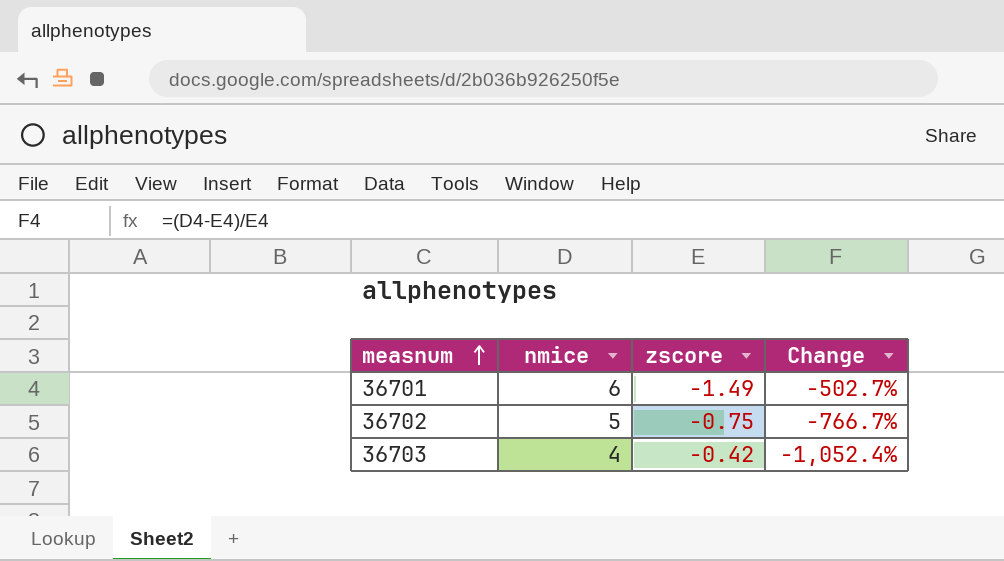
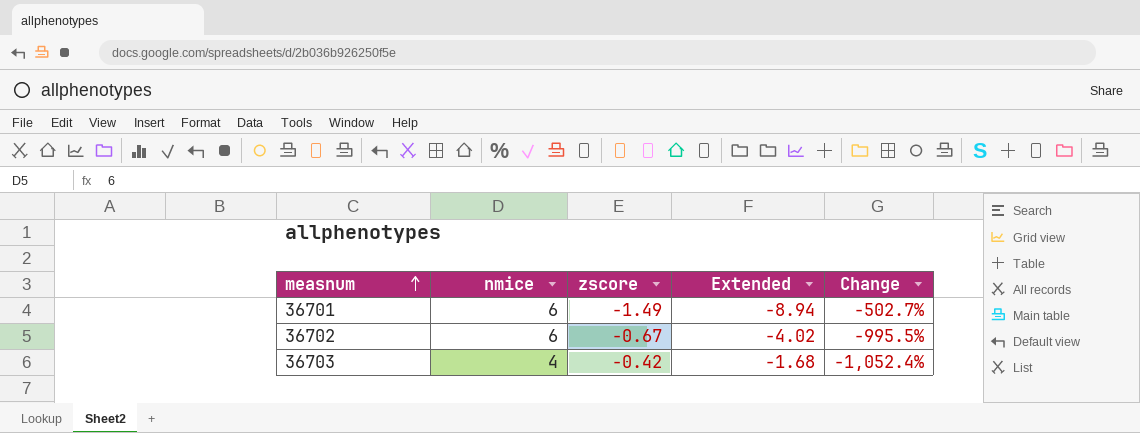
column Extended | formula: none -> [nmice] * [zscore]
36702 | nmice: 5 -> 6
36702 | zscore: -0.75 -> -0.67
36702 | Change: -766.7% -> -995.5%

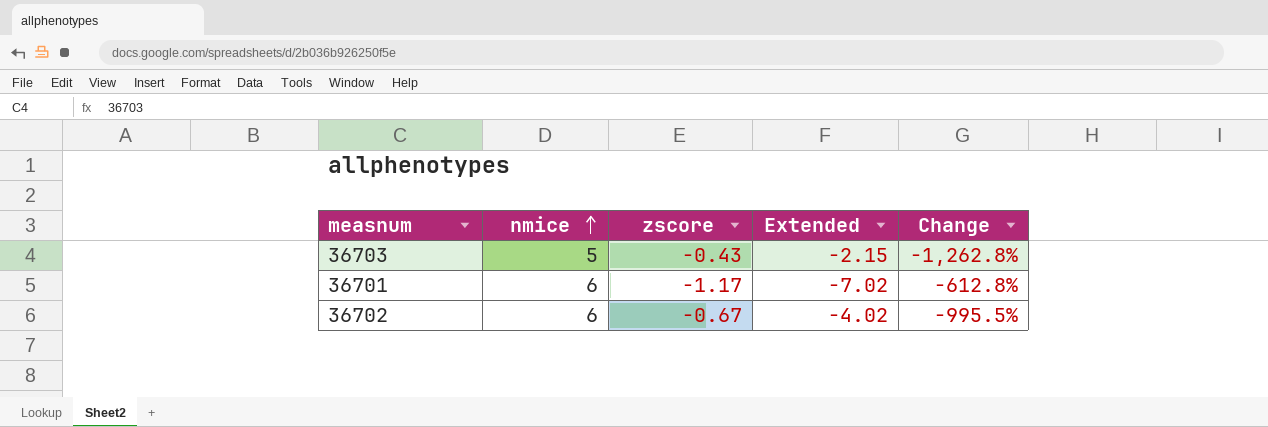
row order: measnum ascending -> nmice ascending
36703 | nmice: 4 -> 5
36703 | zscore: -0.42 -> -0.43
36703 | Extended: -1.68 -> -2.15
36703 | Change: -1,052.4% -> -1,262.8%
36701 | zscore: -1.49 -> -1.17
36701 | Extended: -8.94 -> -7.02
36701 | Change: -502.7% -> -612.8%

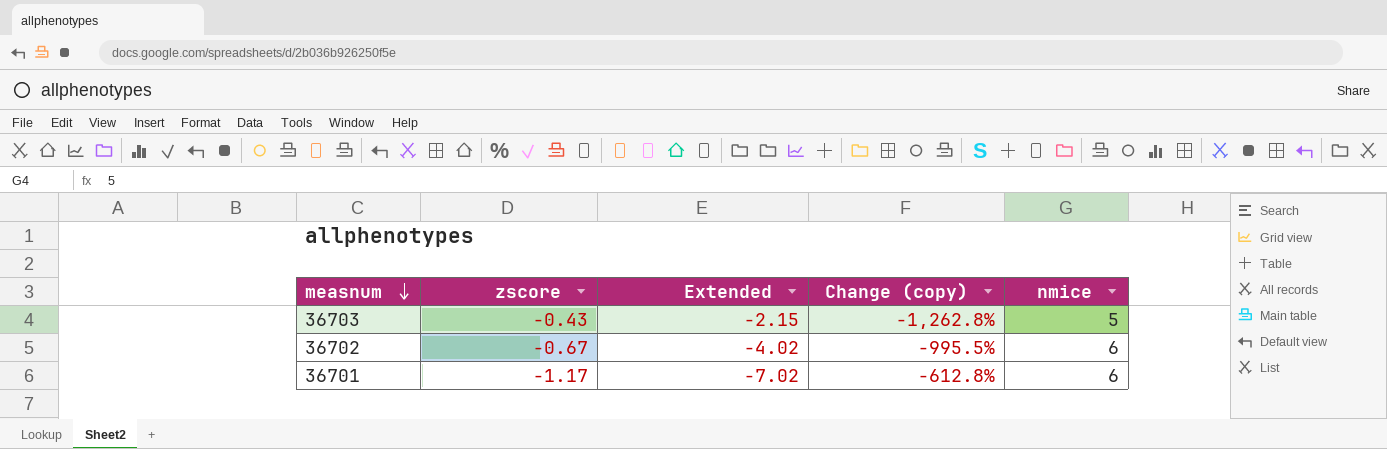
row order: nmice ascending -> measnum descending
column name: Change -> Change (copy)
column nmice | position: 2 -> 5

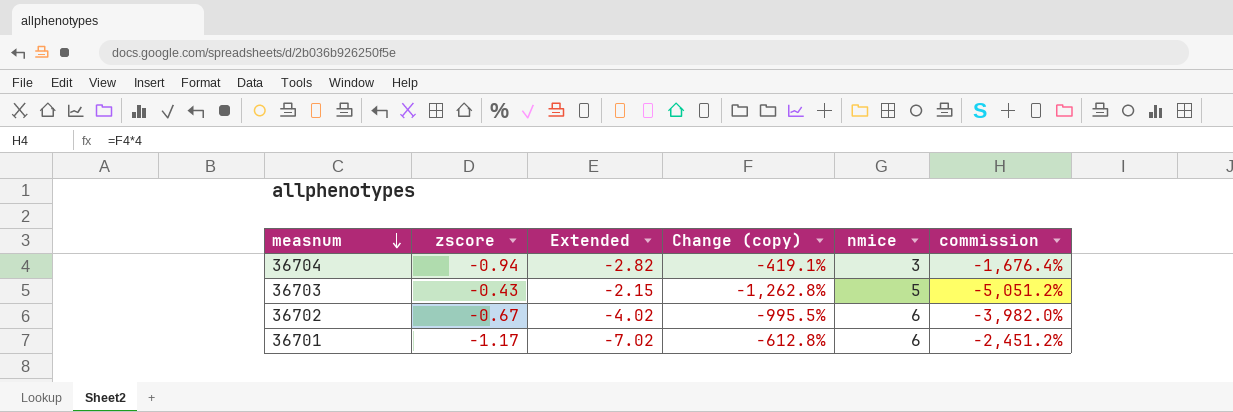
column commission | formula: none -> [Change (copy)] * 4
row 36704: none -> -0.94 | -2.82 | -419.1% | 3 | -1,676.4%

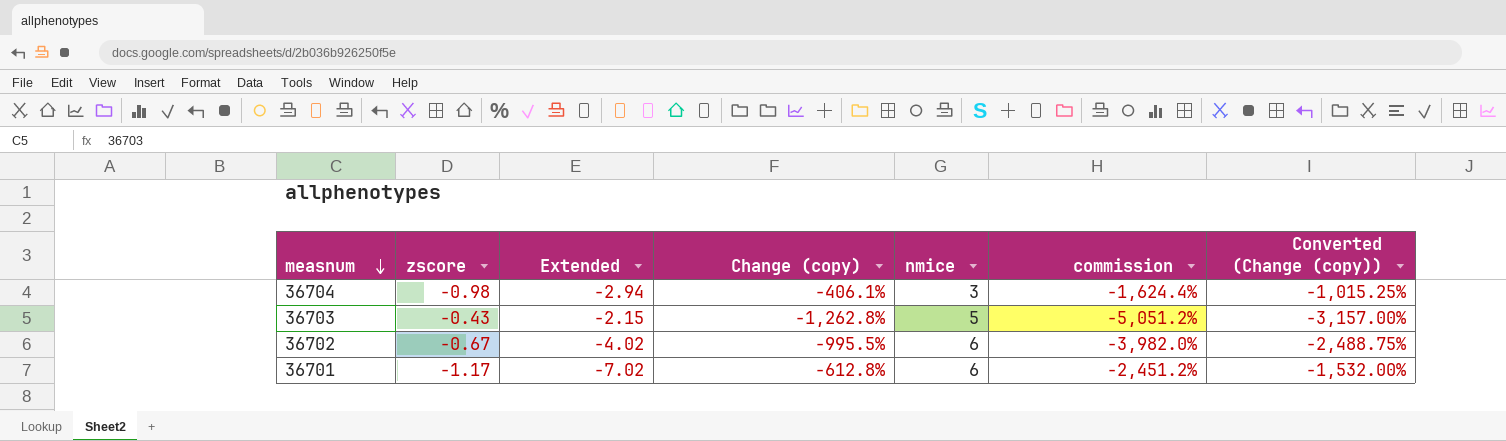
column Converted (Change (copy)) | formula: none -> [Change (copy)] * 2.5
36704 | zscore: -0.94 -> -0.98
36704 | Extended: -2.82 -> -2.94
36704 | Change (copy): -419.1% -> -406.1%
36704 | commission: -1,676.4% -> -1,624.4%

